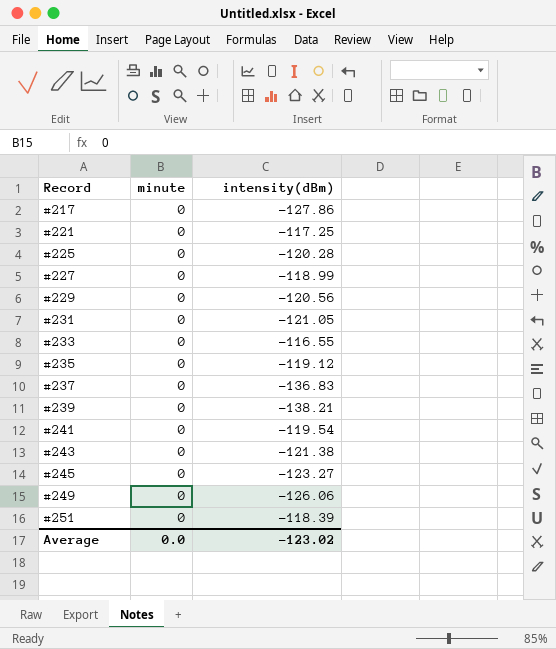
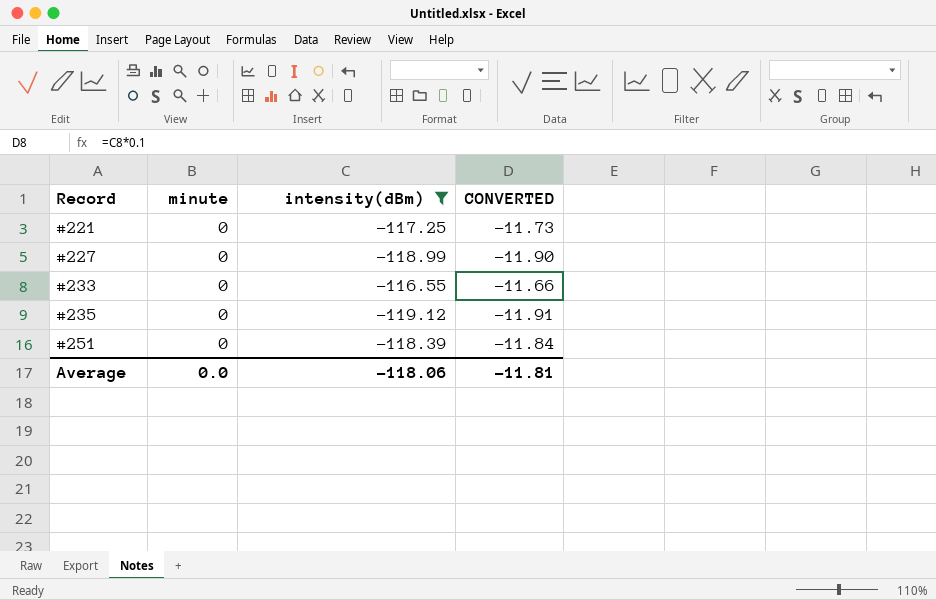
filter: none -> intensity(dBm) >= -119.12
column CONVERTED | formula: none -> [intensity(dBm)] * 0.1
Average | intensity(dBm): -123.02 -> -118.06

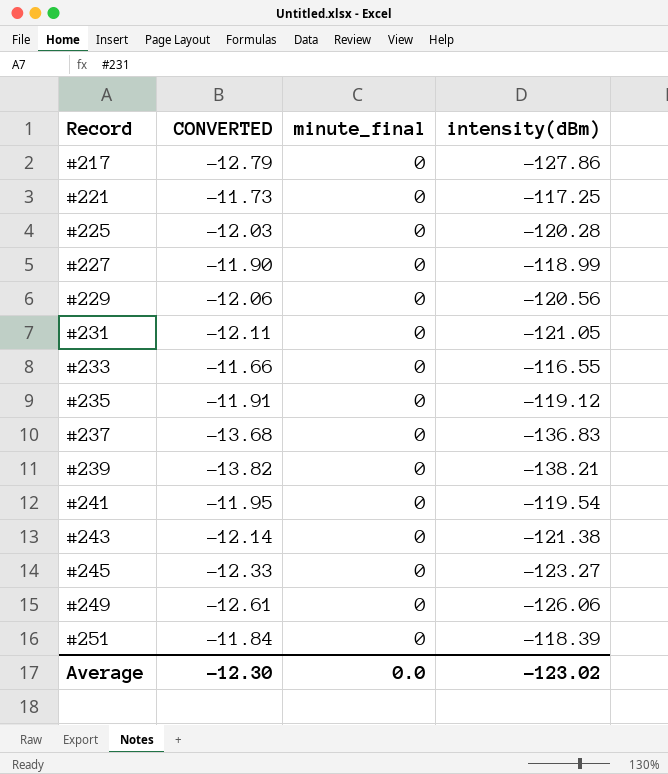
filter: intensity(dBm) >= -119.12 -> none
column CONVERTED | position: 4 -> 2
column name: minute -> minute_final
Average | CONVERTED: -11.81 -> -12.30
Average | intensity(dBm): -118.06 -> -123.02

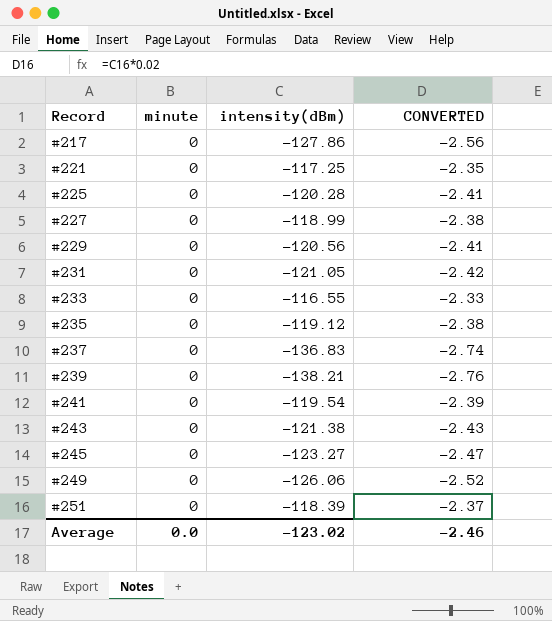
column name: minute_final -> minute
column CONVERTED | formula: [intensity(dBm)] * 0.1 -> [intensity(dBm)] * 0.02
column CONVERTED | position: 2 -> 4
Average | CONVERTED: -12.30 -> -2.46

